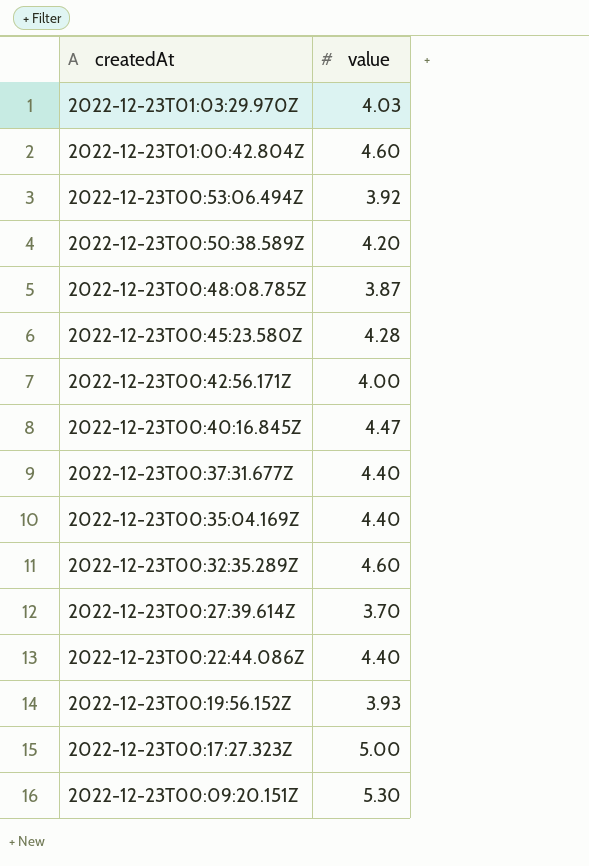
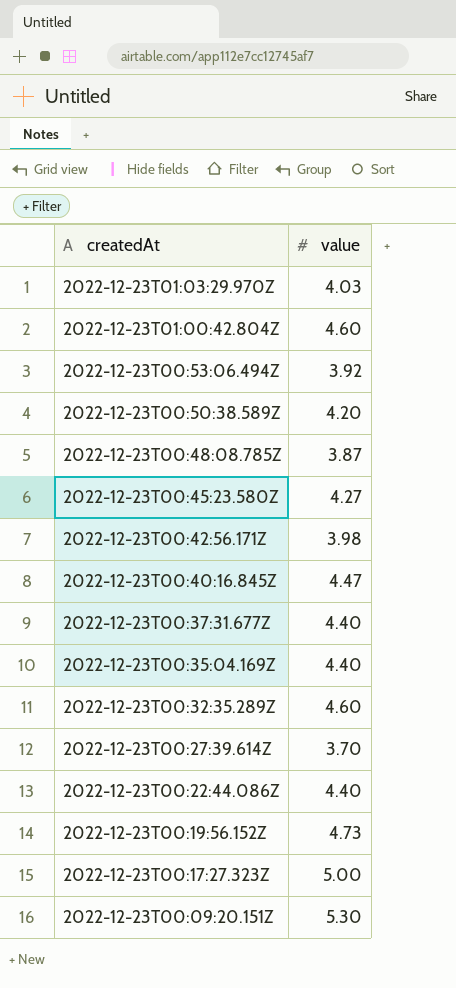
2022-12-23T00:45:23.580Z | value: 4.28 -> 4.27
2022-12-23T00:42:56.171Z | value: 4.00 -> 3.98
2022-12-23T00:19:56.152Z | value: 3.93 -> 4.73

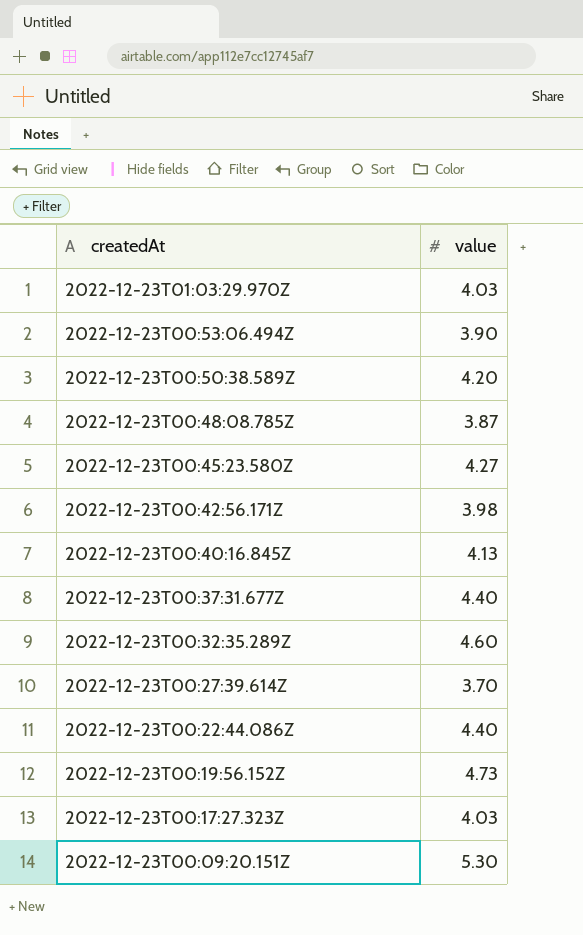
row 2022-12-23T01:00:42.804Z: 4.60 -> none
row 2022-12-23T00:35:04.169Z: 4.40 -> none
2022-12-23T00:53:06.494Z | value: 3.92 -> 3.90
2022-12-23T00:40:16.845Z | value: 4.47 -> 4.13
2022-12-23T00:17:27.323Z | value: 5.00 -> 4.03

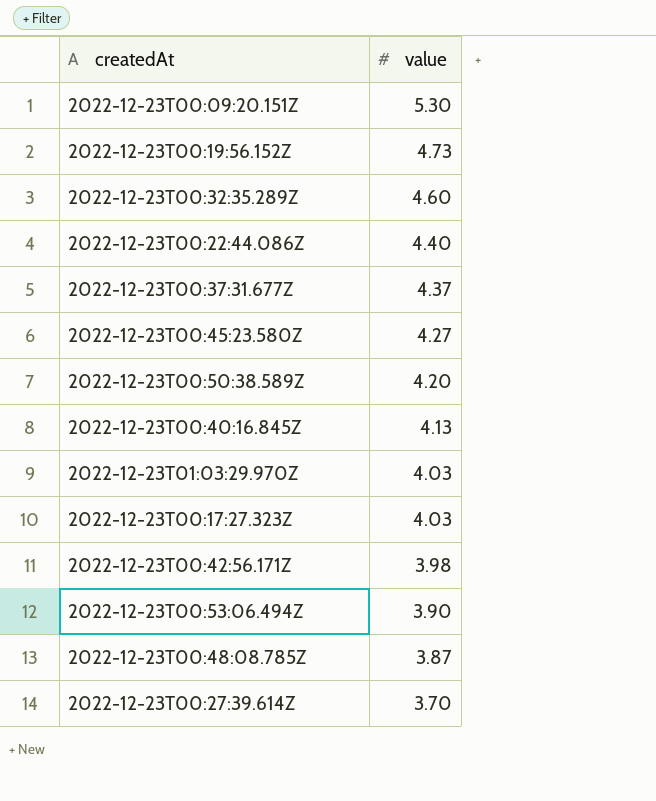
row order: createdAt descending -> value descending
2022-12-23T00:37:31.677Z | value: 4.40 -> 4.37

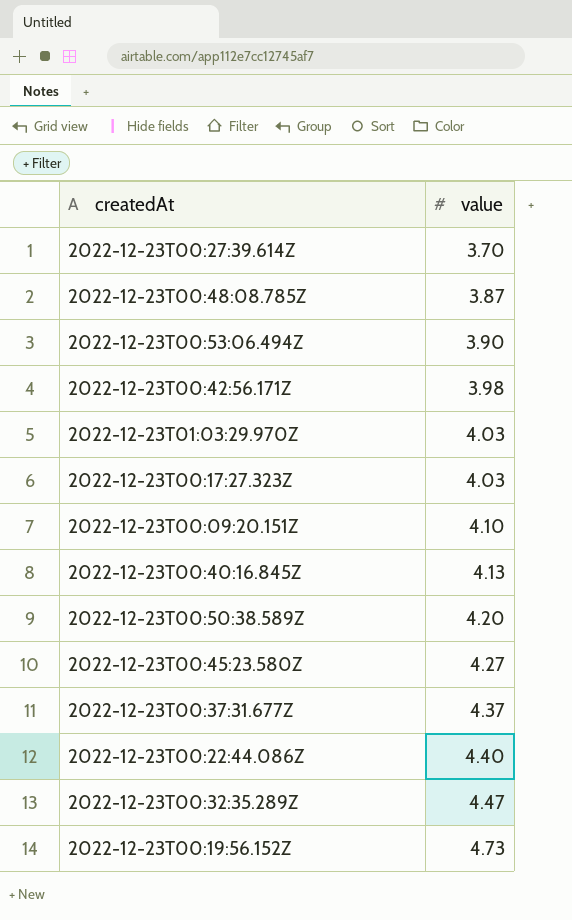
row order: value descending -> value ascending
2022-12-23T00:09:20.151Z | value: 5.30 -> 4.10
2022-12-23T00:32:35.289Z | value: 4.60 -> 4.47

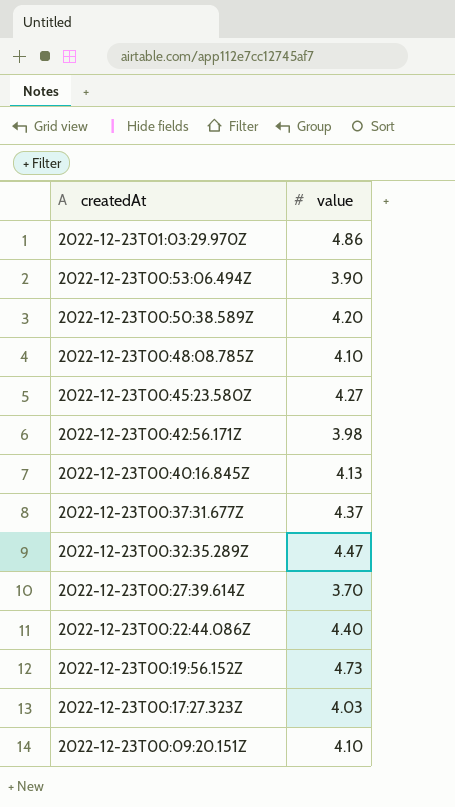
row order: value ascending -> createdAt descending
2022-12-23T01:03:29.970Z | value: 4.03 -> 4.86
2022-12-23T00:48:08.785Z | value: 3.87 -> 4.10

